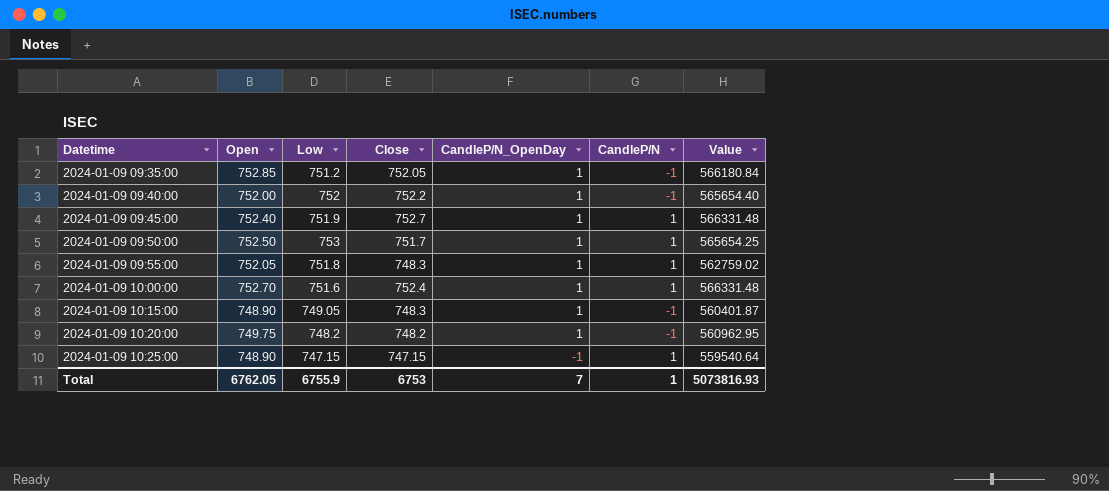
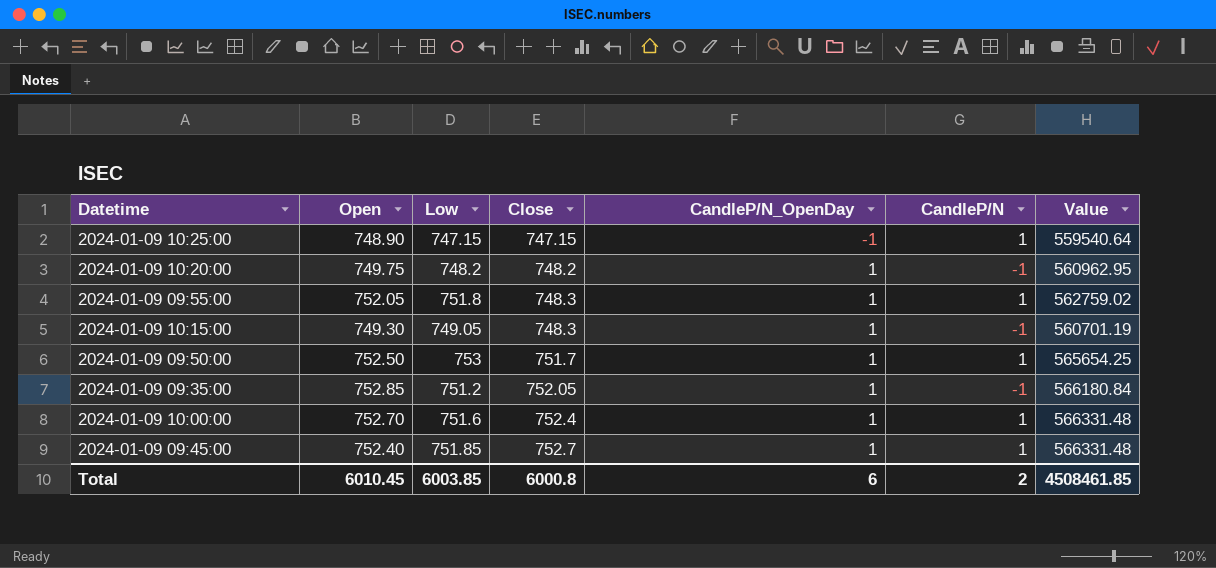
row order: Datetime ascending -> Close ascending
row 2024-01-09 09:40:00: 752.00 | 752 | 752.2 | 1 | -1 | 565654.40 -> none
2024-01-09 10:15:00 | Open: 748.90 -> 749.30
2024-01-09 10:15:00 | Value: 560401.87 -> 560701.19
2024-01-09 09:45:00 | Low: 751.9 -> 751.85
Total | Open: 6762.05 -> 6010.45
Total | Low: 6755.9 -> 6003.85
Total | Close: 6753 -> 6000.8
Total | CandleP/N_OpenDay: 7 -> 6
Total | CandleP/N: 1 -> 2
Total | Value: 5073816.93 -> 4508461.85

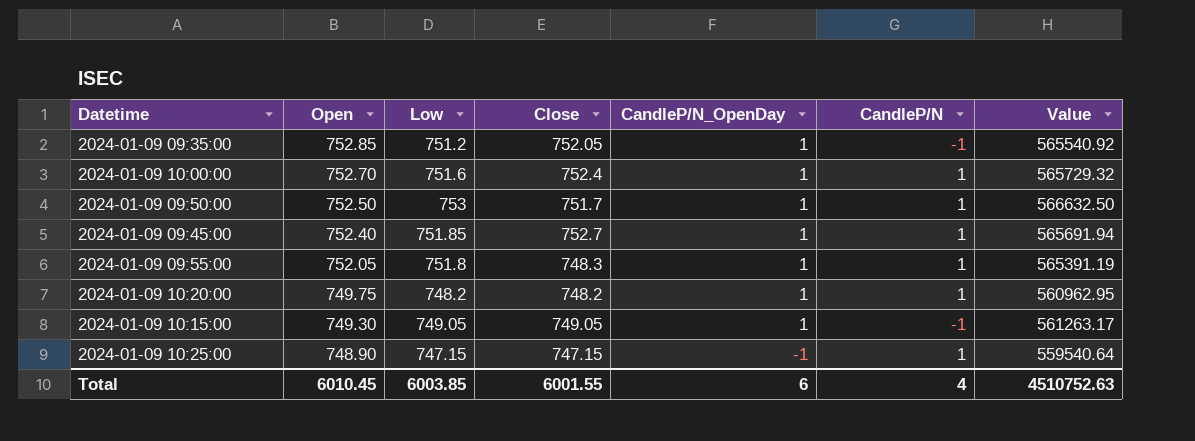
row order: Close ascending -> Open descending
column Value | formula: [Open] * [Close] -> [Open] * [Low]
2024-01-09 10:20:00 | CandleP/N: -1 -> 1
2024-01-09 10:15:00 | Close: 748.3 -> 749.05
Total | Close: 6000.8 -> 6001.55
Total | CandleP/N: 2 -> 4
Total | Value: 4508461.85 -> 4510752.63

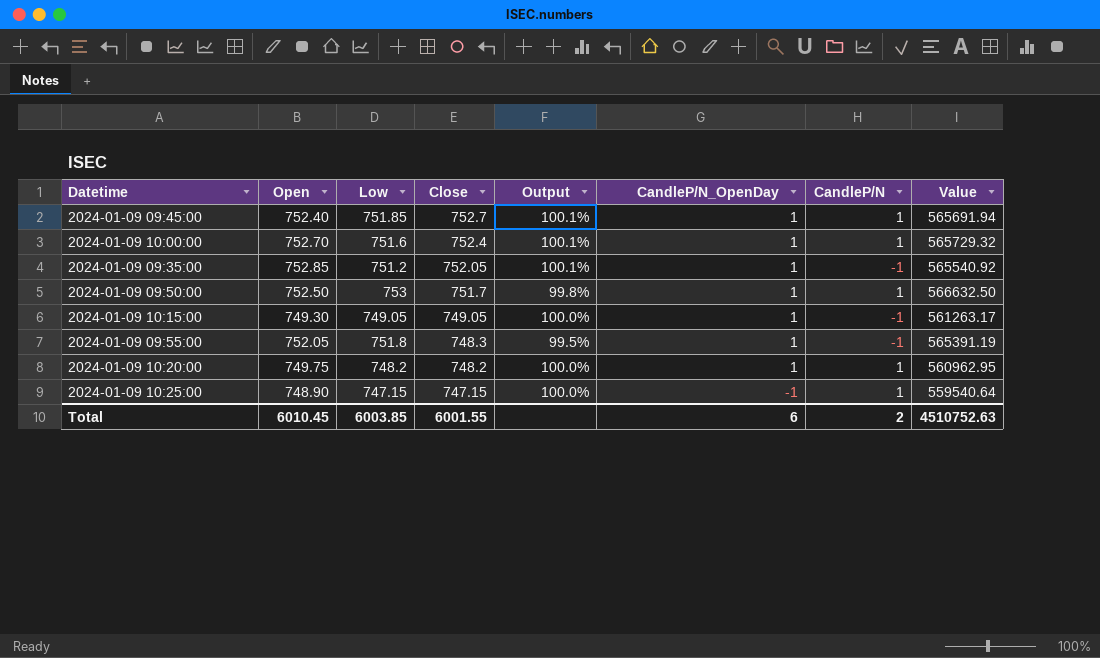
row order: Open descending -> Close descending
column Output | formula: none -> [Close] / [Low]
2024-01-09 09:55:00 | CandleP/N: 1 -> -1
Total | CandleP/N: 4 -> 2

